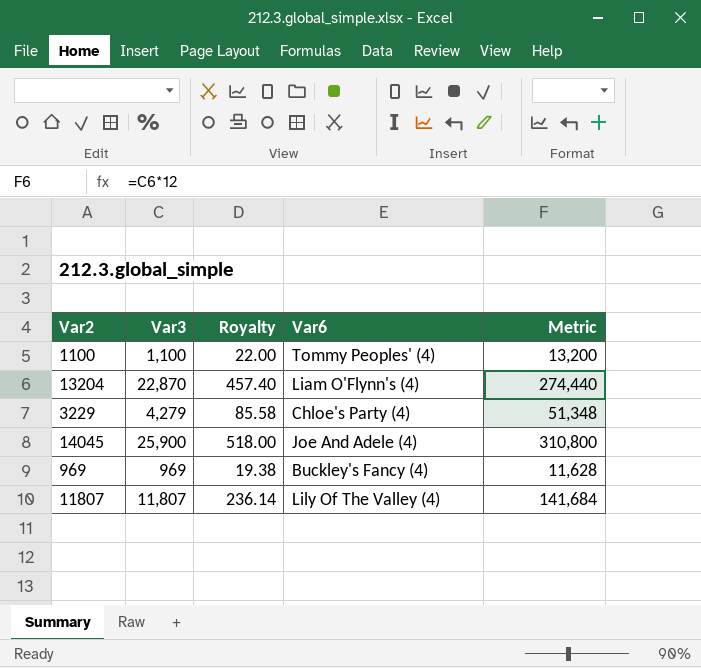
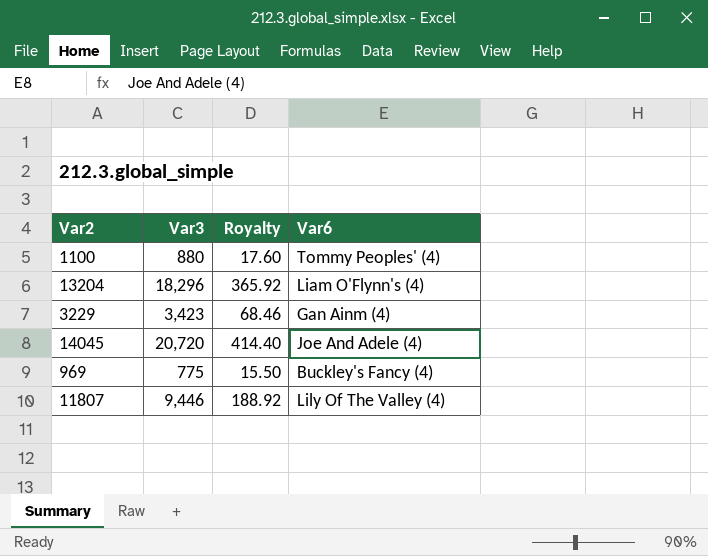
column Metric | formula: [Var3] * 12 -> none
1100 | Var3: 1,100 -> 880
1100 | Royalty: 22.00 -> 17.60
13204 | Var3: 22,870 -> 18,296
13204 | Royalty: 457.40 -> 365.92
3229 | Var3: 4,279 -> 3,423
3229 | Royalty: 85.58 -> 68.46
3229 | Var6: Chloe's Party (4) -> Gan Ainm (4)
14045 | Var3: 25,900 -> 20,720
14045 | Royalty: 518.00 -> 414.40
969 | Var3: 969 -> 775
969 | Royalty: 19.38 -> 15.50
11807 | Var3: 11,807 -> 9,446
11807 | Royalty: 236.14 -> 188.92

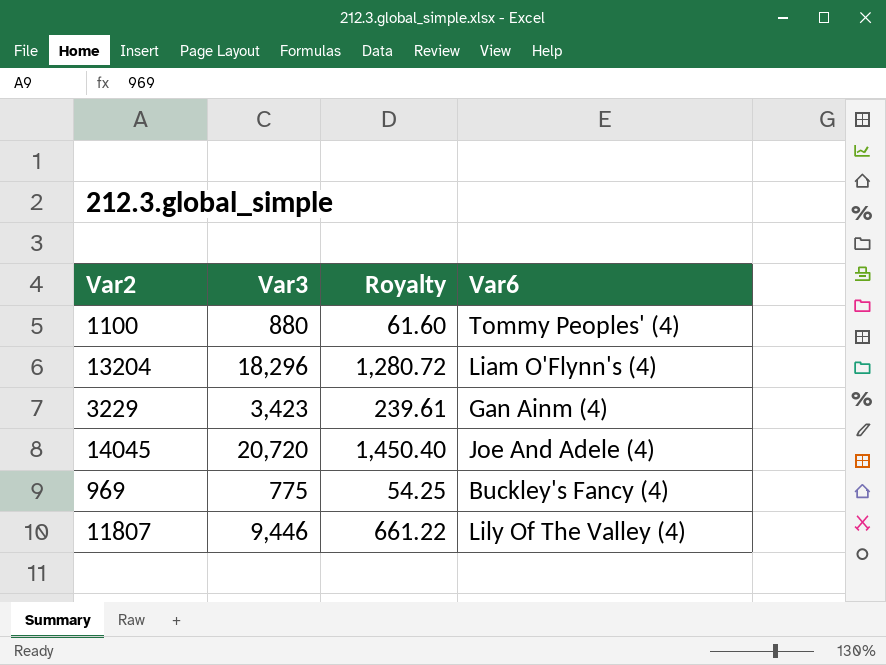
column Royalty | formula: [Var3] * 0.02 -> [Var3] * 0.07

